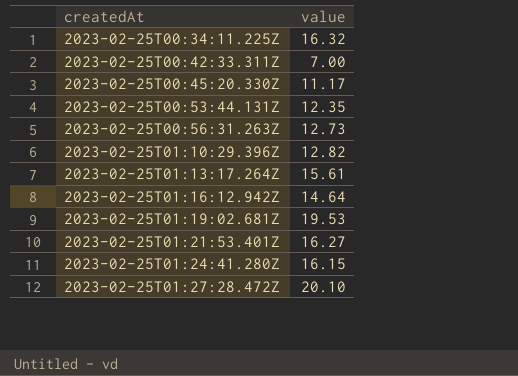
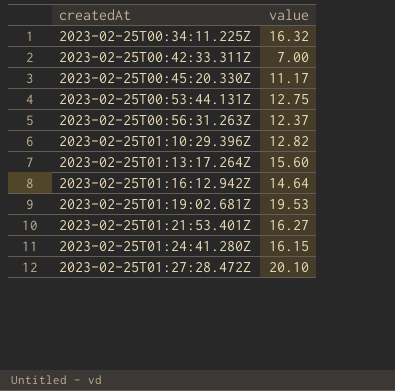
2023-02-25T00:53:44.131Z | value: 12.35 -> 12.75
2023-02-25T00:56:31.263Z | value: 12.73 -> 12.37
2023-02-25T01:13:17.264Z | value: 15.61 -> 15.60

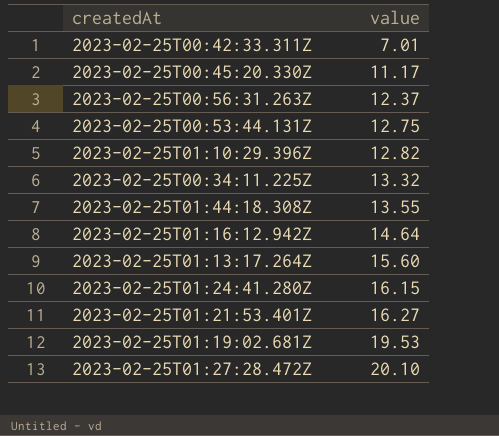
row order: createdAt ascending -> value ascending
2023-02-25T00:42:33.311Z | value: 7.00 -> 7.01
2023-02-25T00:34:11.225Z | value: 16.32 -> 13.32
row 2023-02-25T01:44:18.308Z: none -> 13.55

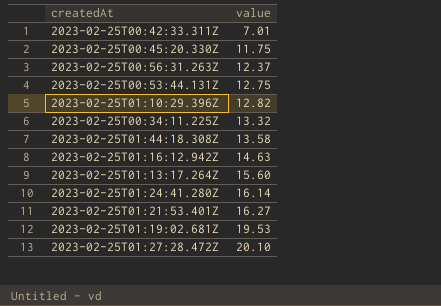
2023-02-25T00:45:20.330Z | value: 11.17 -> 11.75
2023-02-25T01:44:18.308Z | value: 13.55 -> 13.58
2023-02-25T01:16:12.942Z | value: 14.64 -> 14.63
2023-02-25T01:24:41.280Z | value: 16.15 -> 16.14

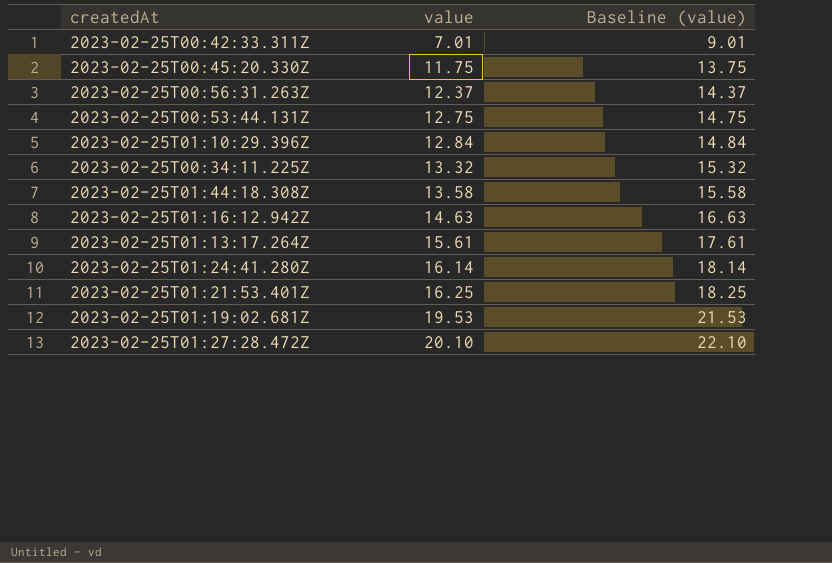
column Baseline (value) | formula: none -> [value] + 2
2023-02-25T01:10:29.396Z | value: 12.82 -> 12.84
2023-02-25T01:13:17.264Z | value: 15.60 -> 15.61
2023-02-25T01:21:53.401Z | value: 16.27 -> 16.25

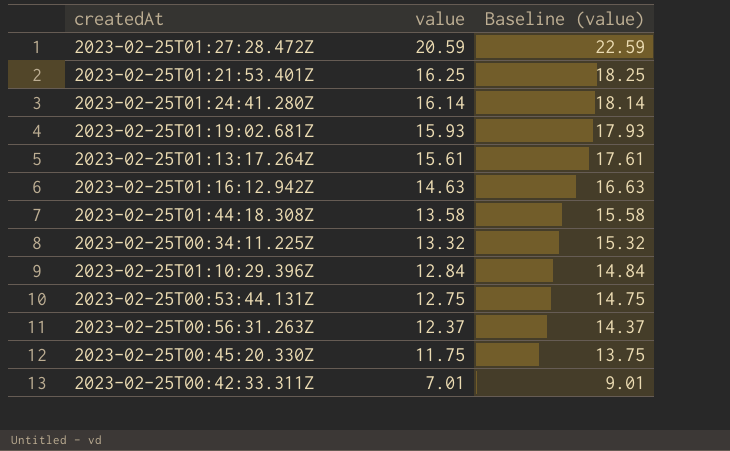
row order: value ascending -> value descending
2023-02-25T01:27:28.472Z | value: 20.10 -> 20.59
2023-02-25T01:27:28.472Z | Baseline (value): 22.10 -> 22.59
2023-02-25T01:19:02.681Z | value: 19.53 -> 15.93
2023-02-25T01:19:02.681Z | Baseline (value): 21.53 -> 17.93

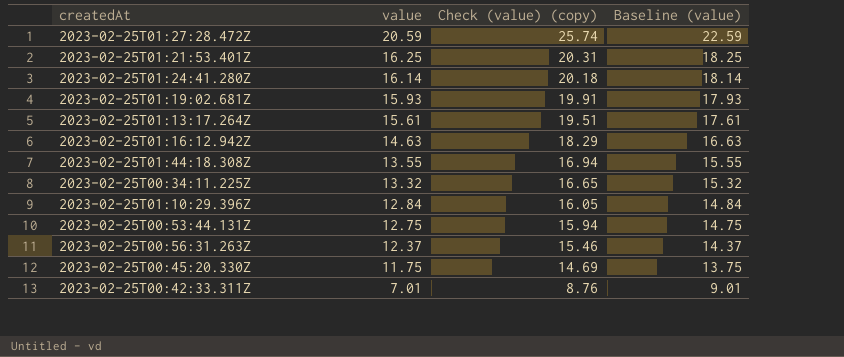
column Check (value) (copy) | formula: none -> [value] * 1.25
2023-02-25T01:44:18.308Z | value: 13.58 -> 13.55
2023-02-25T01:44:18.308Z | Baseline (value): 15.58 -> 15.55

